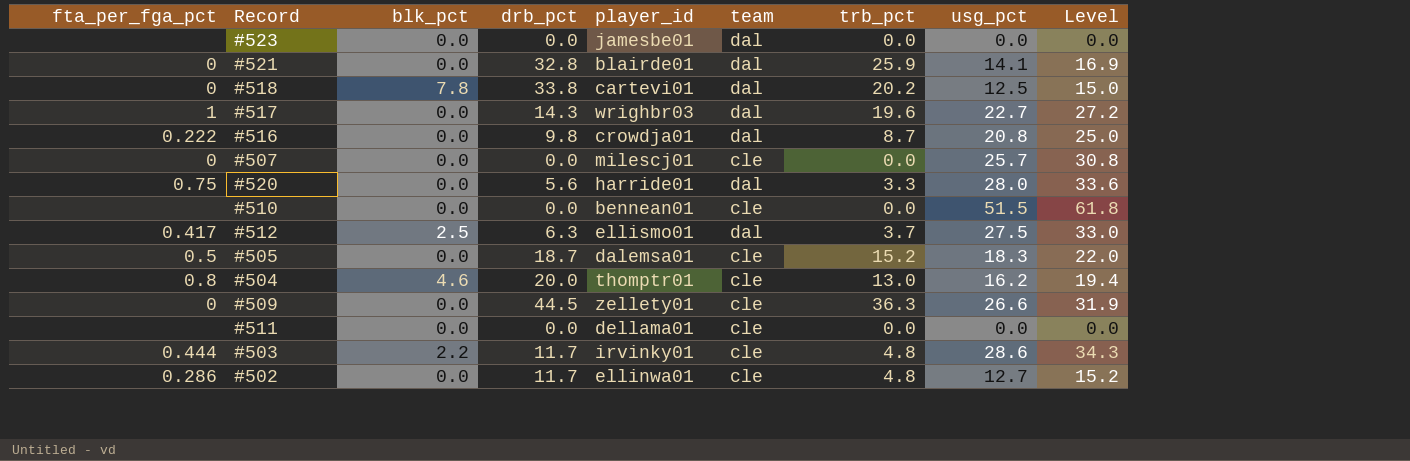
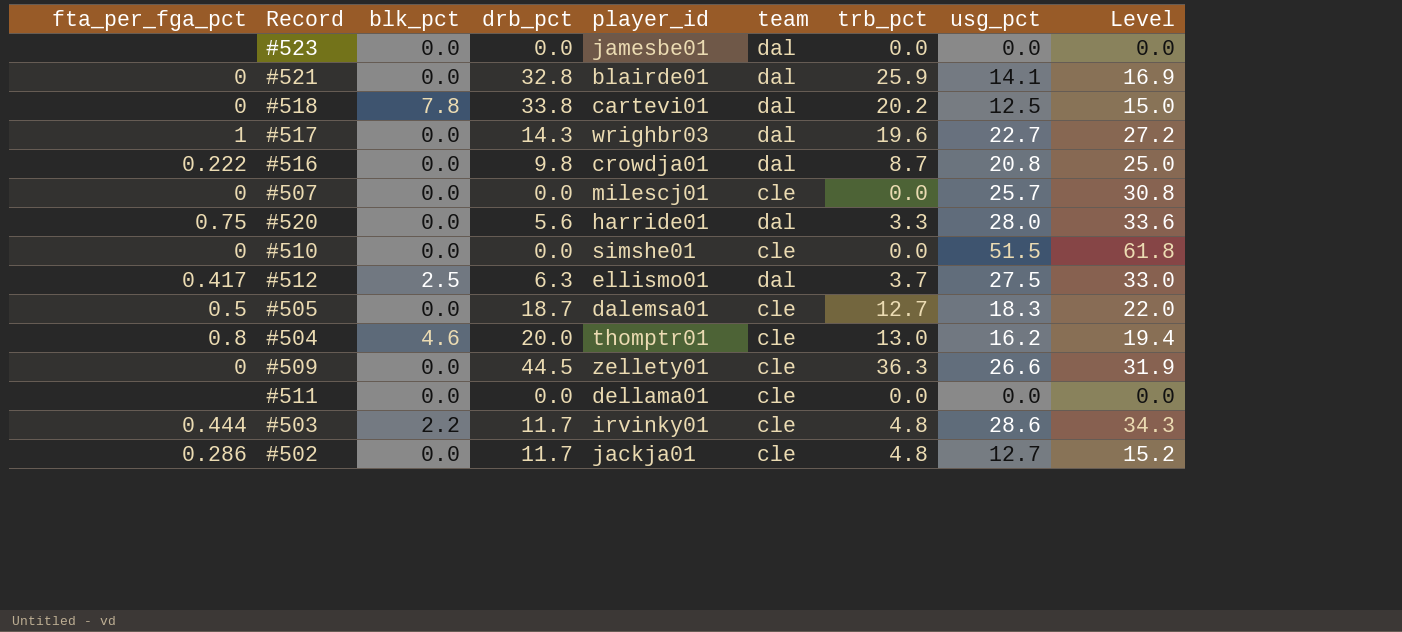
#510 | fta_per_fga_pct: none -> 0
#510 | player_id: bennean01 -> simshe01
#505 | trb_pct: 15.2 -> 12.7
#502 | player_id: ellinwa01 -> jackja01

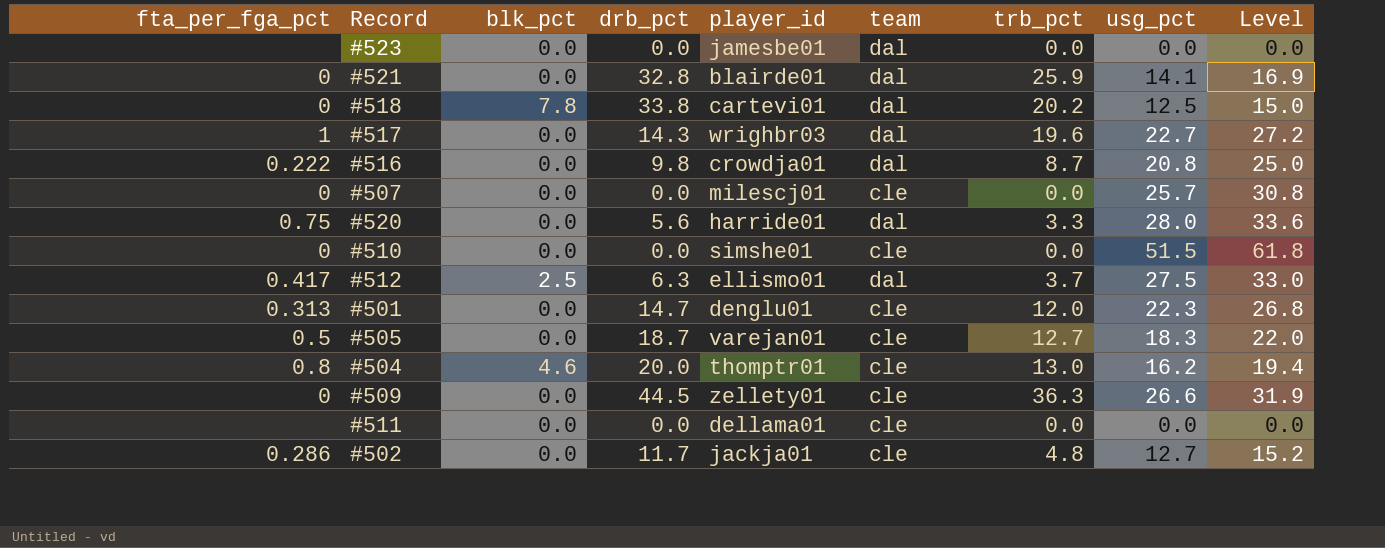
row #503: 0.444 | 2.2 | 11.7 | irvinky01 | cle | 4.8 | 28.6 | 34.3 -> none
row #501: none -> 0.313 | 0.0 | 14.7 | denglu01 | cle | 12.0 | 22.3 | 26.8
#505 | player_id: dalemsa01 -> varejan01

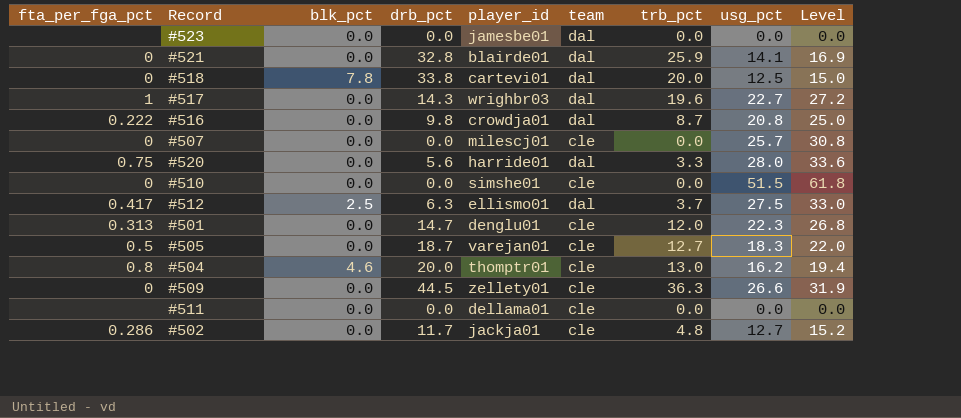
#518 | trb_pct: 20.2 -> 20.0

